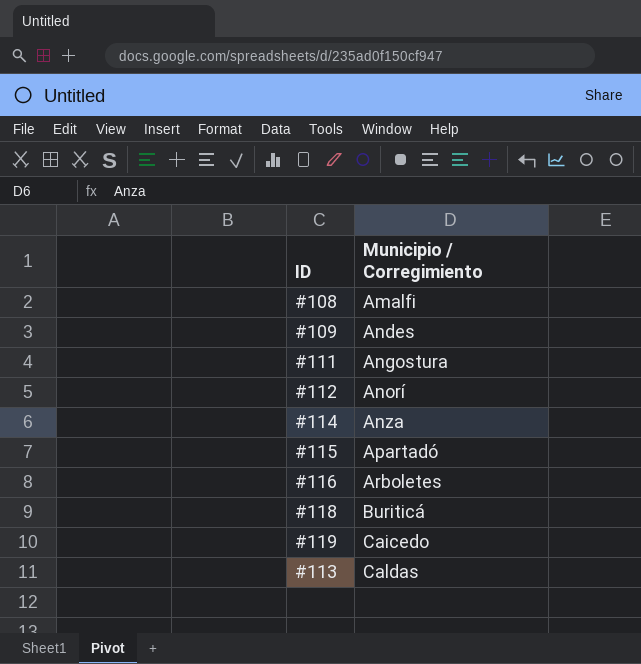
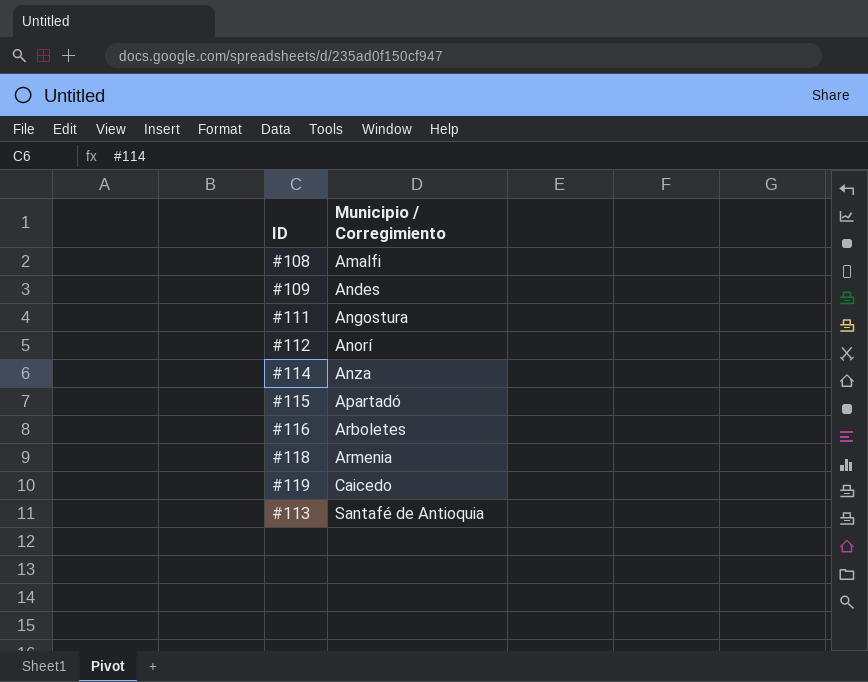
#118 | Municipio / Corregimiento: Buriticá -> Armenia
#113 | Municipio / Corregimiento: Caldas -> Santafé de Antioquia

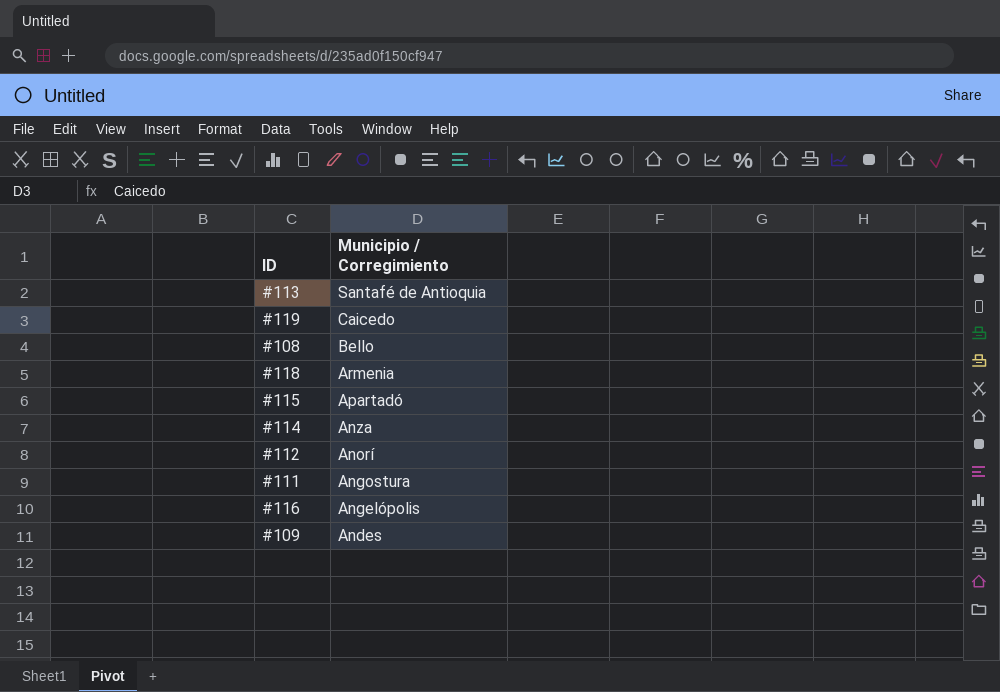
row order: Municipio / Corregimiento ascending -> Municipio / Corregimiento descending
#108 | Municipio / Corregimiento: Amalfi -> Bello
#116 | Municipio / Corregimiento: Arboletes -> Angelópolis

